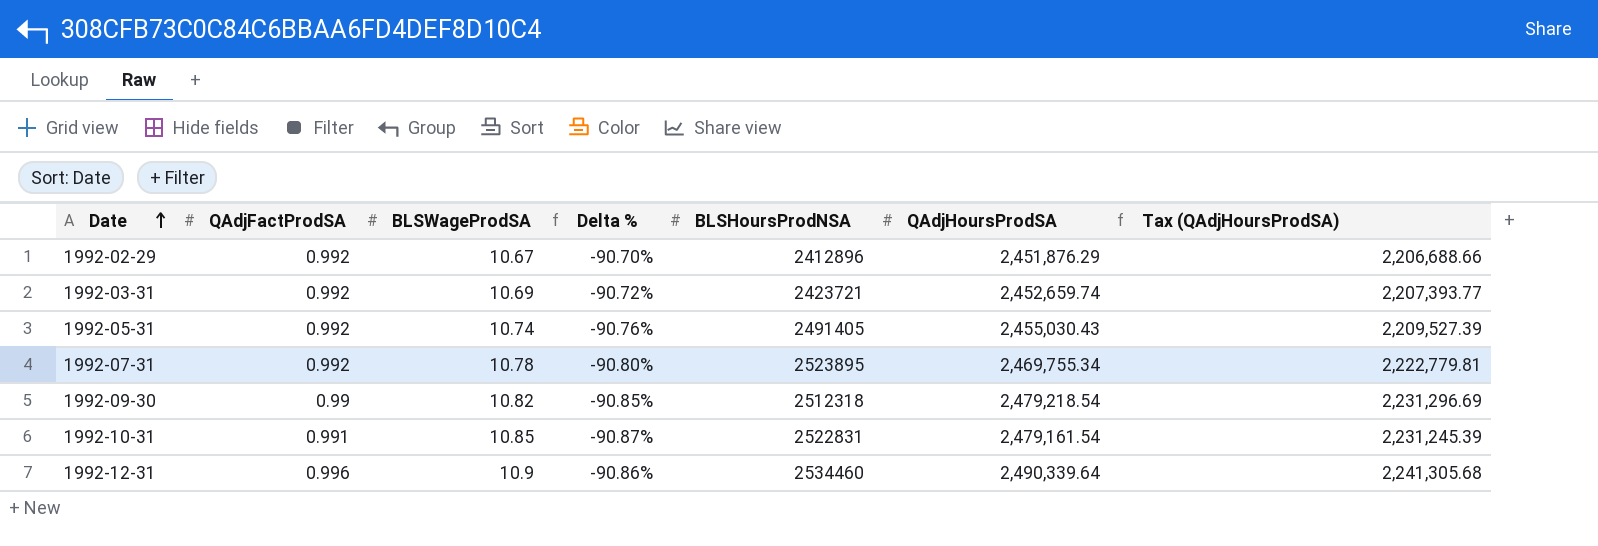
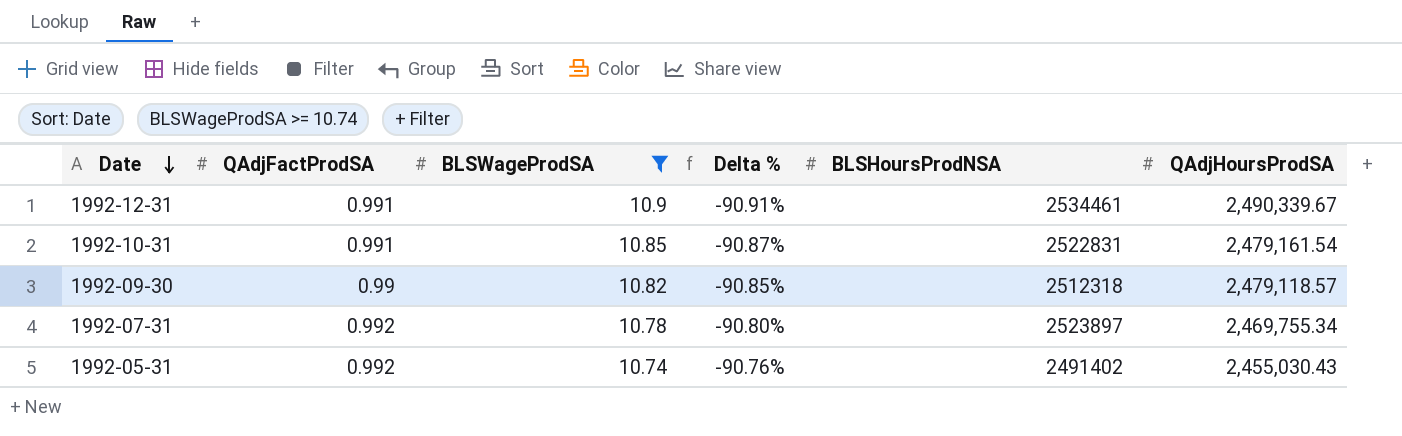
filter: none -> BLSWageProdSA >= 10.74
row order: Date ascending -> Date descending
column Tax (QAdjHoursProdSA) | formula: [QAdjHoursProdSA] * 0.9 -> none
1992-12-31 | QAdjFactProdSA: 0.996 -> 0.991
1992-12-31 | Delta %: -90.86% -> -90.91%
1992-12-31 | BLSHoursProdNSA: 2534460 -> 2534461
1992-12-31 | QAdjHoursProdSA: 2,490,339.64 -> 2,490,339.67
1992-09-30 | QAdjHoursProdSA: 2,479,218.54 -> 2,479,118.57
1992-07-31 | BLSHoursProdNSA: 2523895 -> 2523897
1992-05-31 | BLSHoursProdNSA: 2491405 -> 2491402

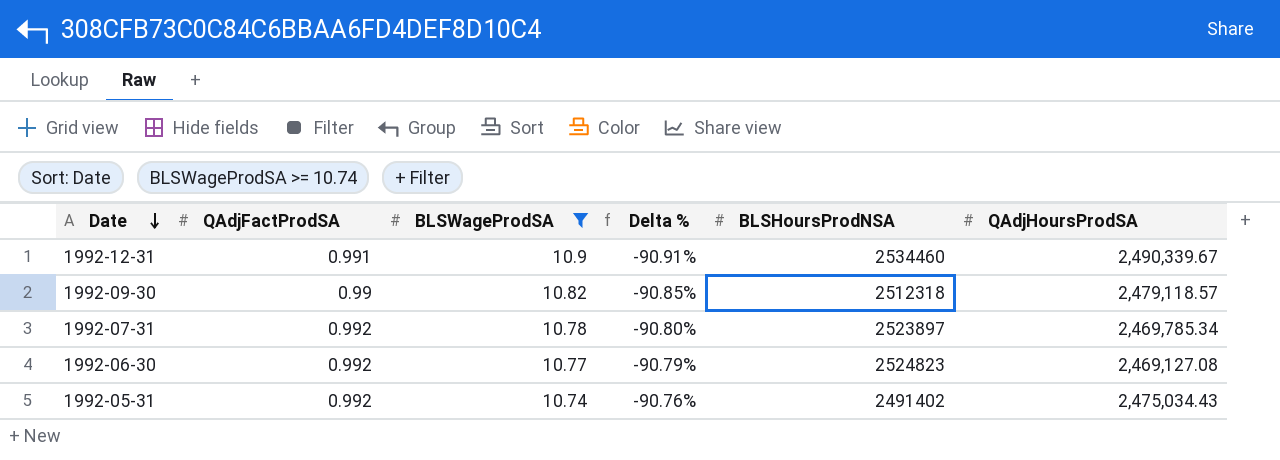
row 1992-10-31: 0.991 | 10.85 | -90.87% | 2522831 | 2,479,161.54 -> none
1992-12-31 | BLSHoursProdNSA: 2534461 -> 2534460
1992-07-31 | QAdjHoursProdSA: 2,469,755.34 -> 2,469,785.34
row 1992-06-30: none -> 0.992 | 10.77 | -90.79% | 2524823 | 2,469,127.08
1992-05-31 | QAdjHoursProdSA: 2,455,030.43 -> 2,475,034.43

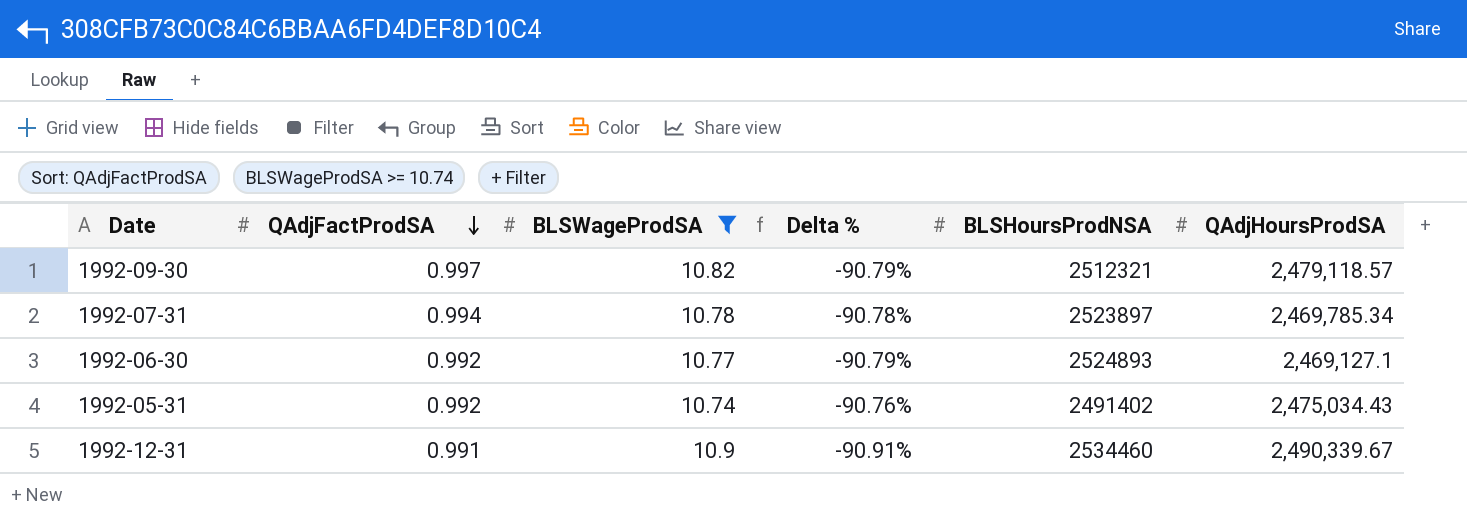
row order: Date descending -> QAdjFactProdSA descending
1992-09-30 | QAdjFactProdSA: 0.99 -> 0.997
1992-09-30 | Delta %: -90.85% -> -90.79%
1992-09-30 | BLSHoursProdNSA: 2512318 -> 2512321
1992-07-31 | QAdjFactProdSA: 0.992 -> 0.994
1992-07-31 | Delta %: -90.80% -> -90.78%
1992-06-30 | BLSHoursProdNSA: 2524823 -> 2524893
1992-06-30 | QAdjHoursProdSA: 2,469,127.08 -> 2,469,127.1

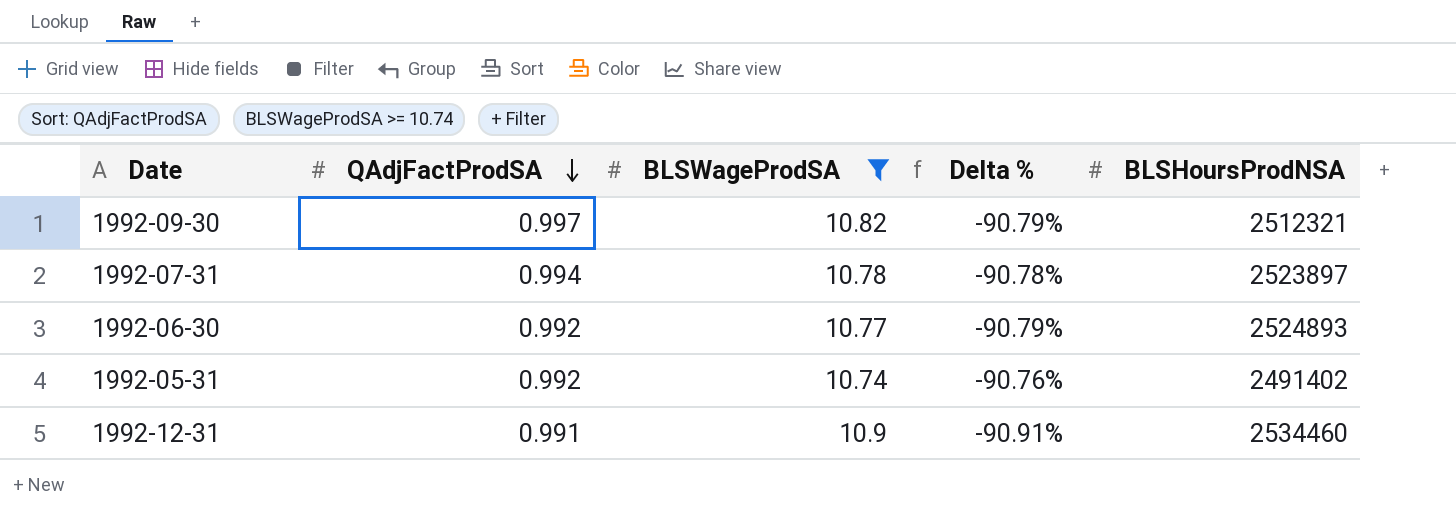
column QAdjHoursProdSA | position: 6 -> none

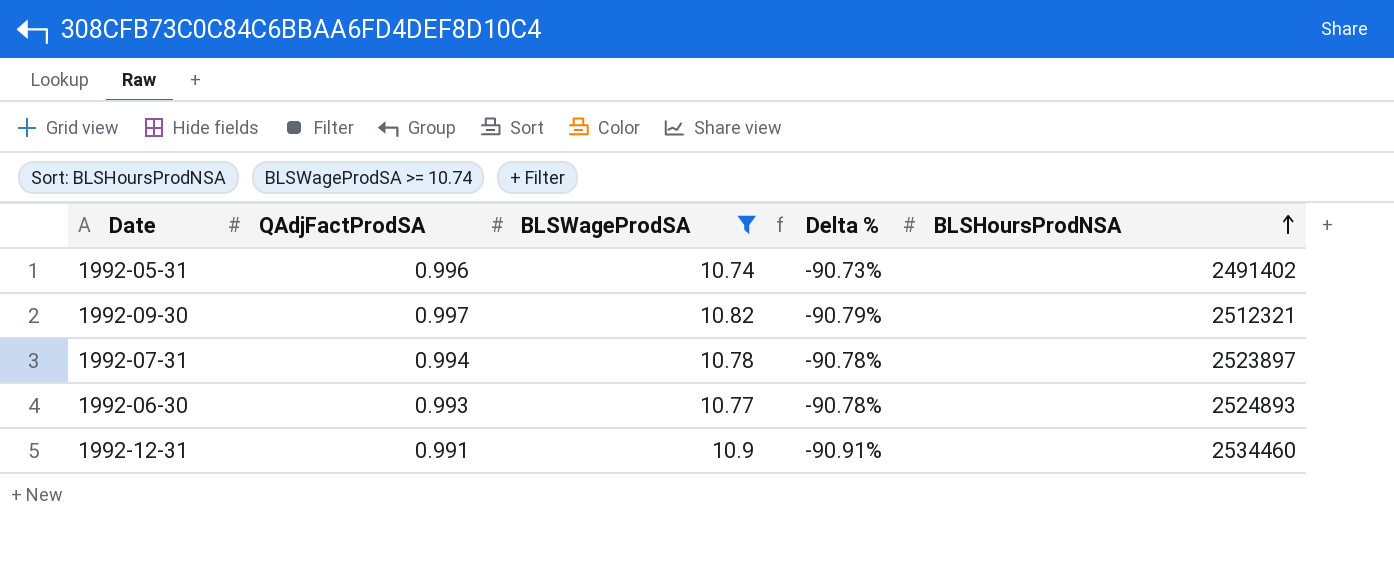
row order: QAdjFactProdSA descending -> BLSHoursProdNSA ascending
1992-05-31 | QAdjFactProdSA: 0.992 -> 0.996
1992-05-31 | Delta %: -90.76% -> -90.73%
1992-06-30 | QAdjFactProdSA: 0.992 -> 0.993
1992-06-30 | Delta %: -90.79% -> -90.78%

